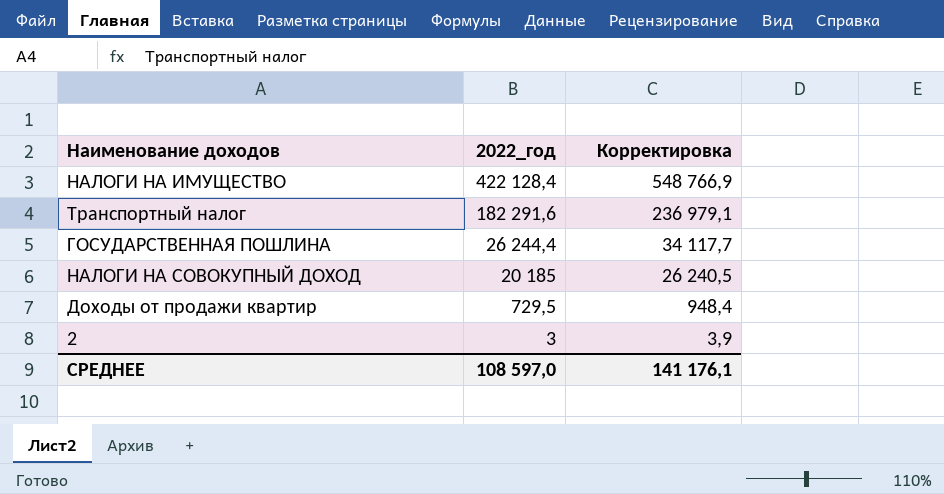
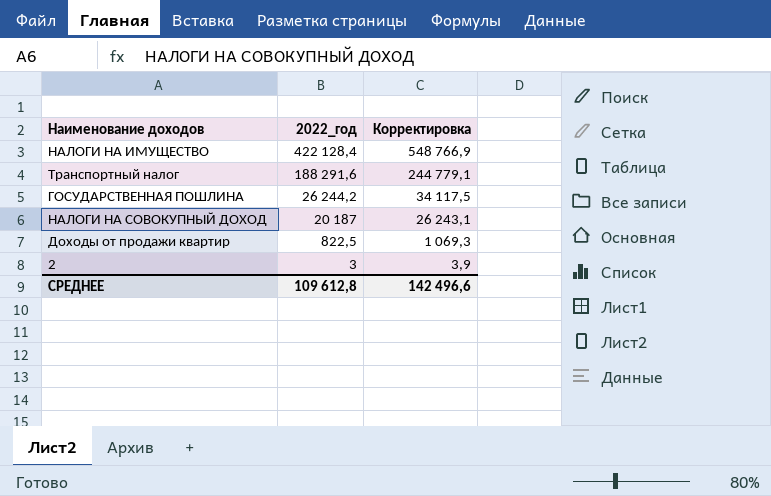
Транспортный налог | 2022_год: 182 291,6 -> 188 291,6
Транспортный налог | Корректировка: 236 979,1 -> 244 779,1
ГОСУДАРСТВЕННАЯ ПОШЛИНА | 2022_год: 26 244,4 -> 26 244,2
ГОСУДАРСТВЕННАЯ ПОШЛИНА | Корректировка: 34 117,7 -> 34 117,5
НАЛОГИ НА СОВОКУПНЫЙ ДОХОД | 2022_год: 20 185 -> 20 187
НАЛОГИ НА СОВОКУПНЫЙ ДОХОД | Корректировка: 26 240,5 -> 26 243,1
Доходы от продажи квартир | 2022_год: 729,5 -> 822,5
Доходы от продажи квартир | Корректировка: 948,4 -> 1 069,3
СРЕДНЕЕ | 2022_год: 108 597,0 -> 109 612,8
СРЕДНЕЕ | Корректировка: 141 176,1 -> 142 496,6

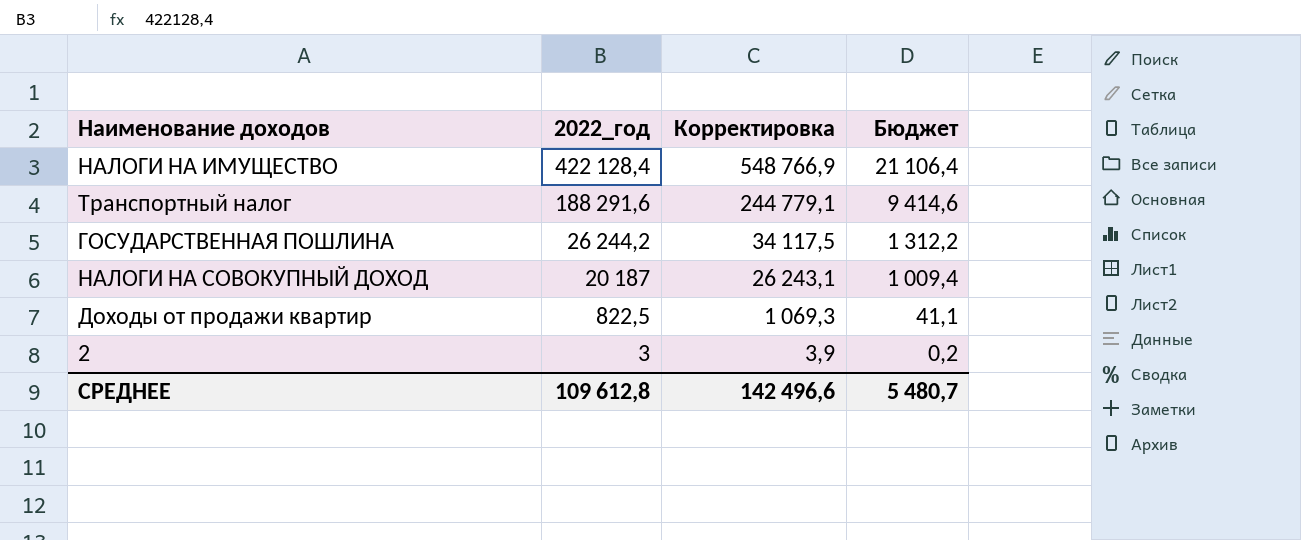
column Бюджет | formula: none -> [2022_год] * 0,05

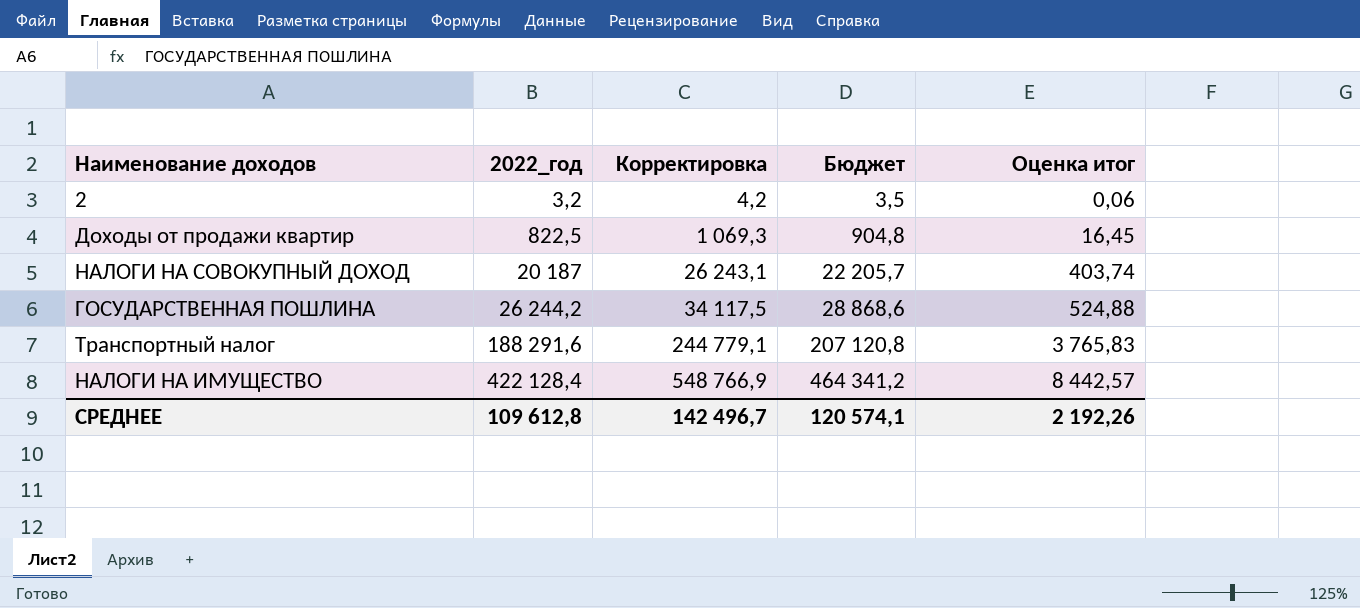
row order: 2022_год descending -> 2022_год ascending
column Бюджет | formula: [2022_год] * 0,05 -> [2022_год] * 1,1
column Оценка итог | formula: none -> [2022_год] * 0,02
2 | 2022_год: 3 -> 3,2
2 | Корректировка: 3,9 -> 4,2
СРЕДНЕЕ | Корректировка: 142 496,6 -> 142 496,7
СРЕДНЕЕ | Бюджет: 5 480,7 -> 120 574,1

